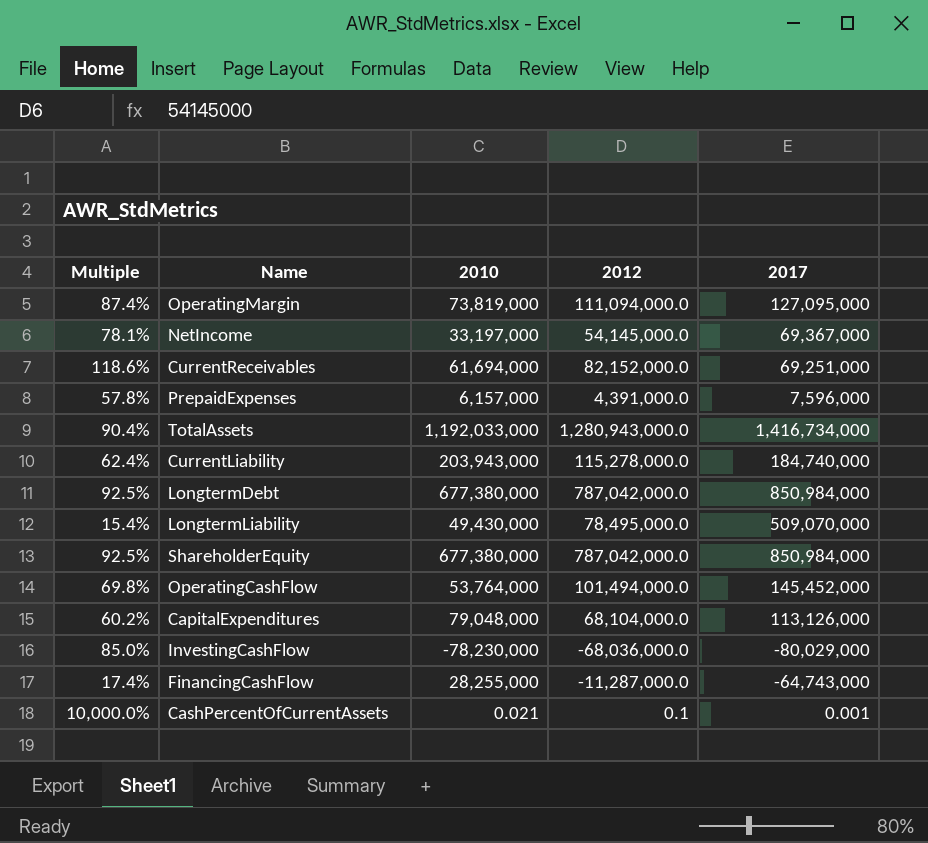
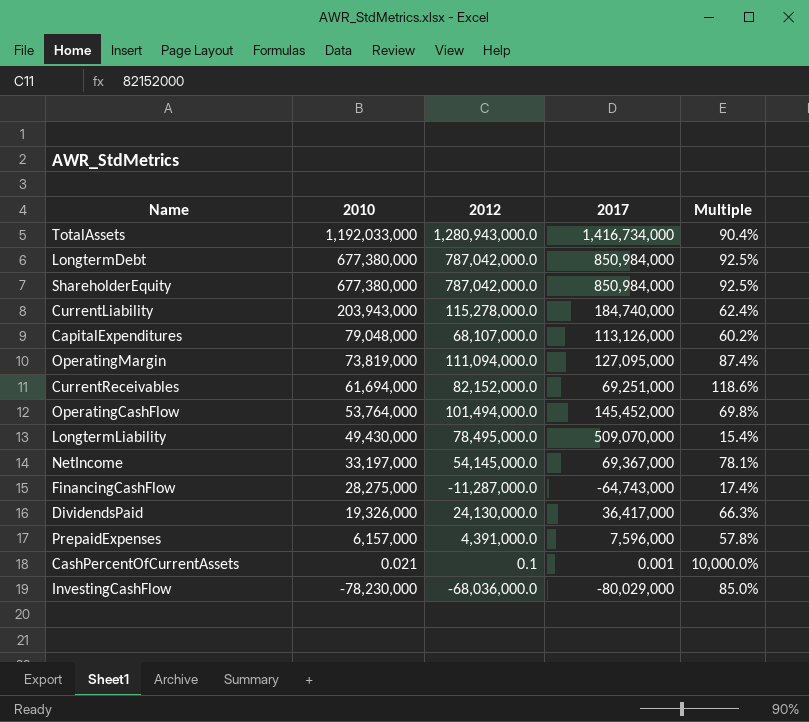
row order: none -> 2010 descending
column Multiple | position: 1 -> 5
CapitalExpenditures | 2012: 68,104,000.0 -> 68,107,000.0
FinancingCashFlow | 2010: 28,255,000 -> 28,275,000
row DividendsPaid: none -> 19,326,000 | 24,130,000.0 | 36,417,000 | 66.3%

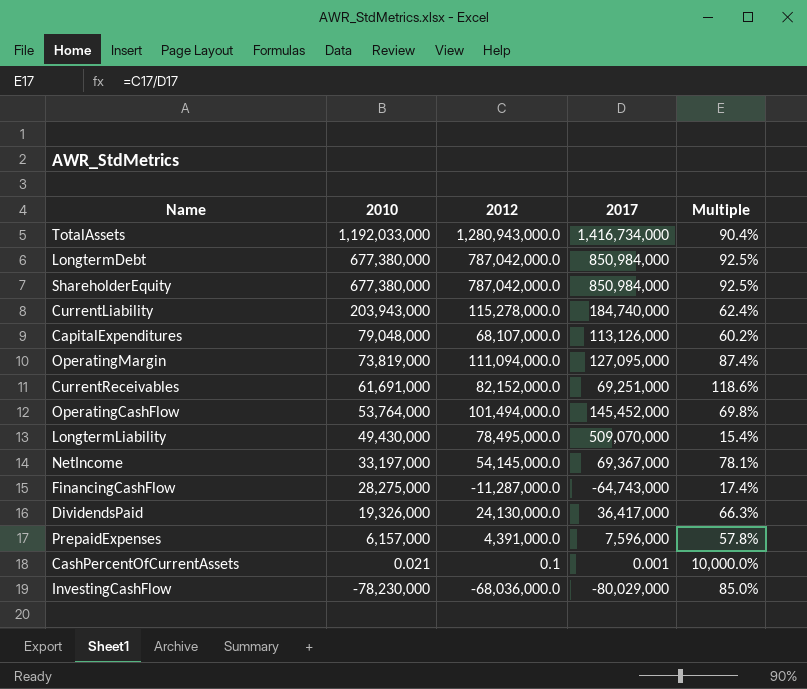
CurrentReceivables | 2010: 61,694,000 -> 61,691,000

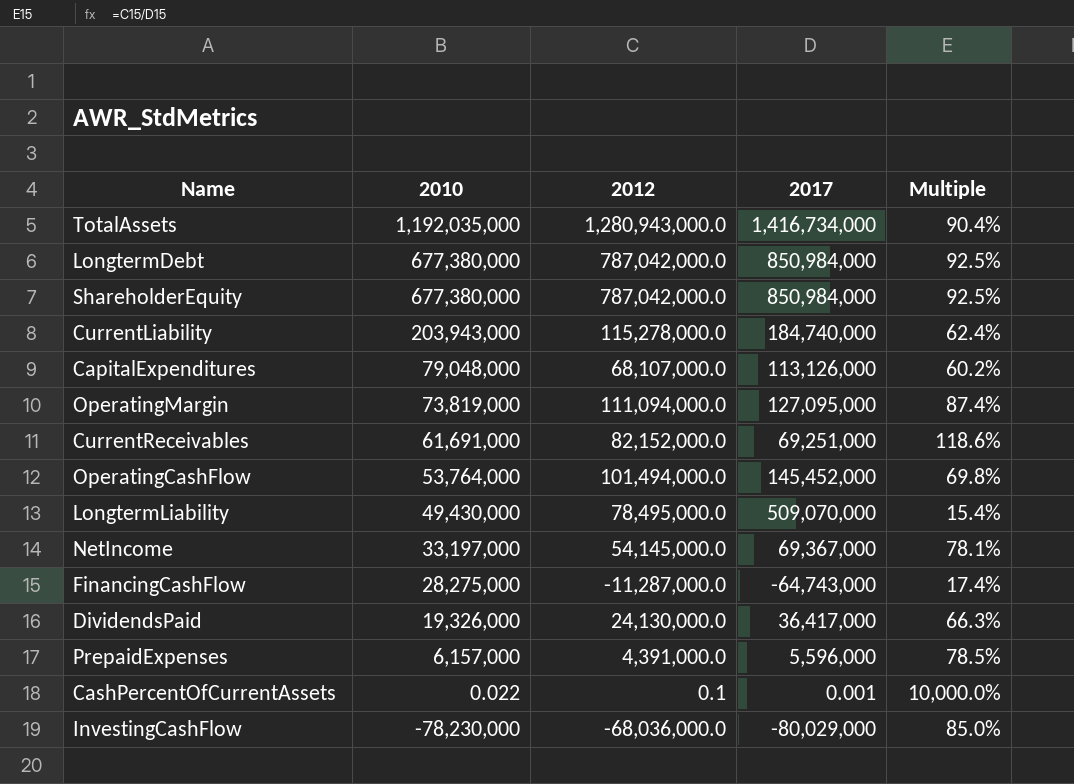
TotalAssets | 2010: 1,192,033,000 -> 1,192,035,000
PrepaidExpenses | 2017: 7,596,000 -> 5,596,000
PrepaidExpenses | Multiple: 57.8% -> 78.5%
CashPercentOfCurrentAssets | 2010: 0.021 -> 0.022

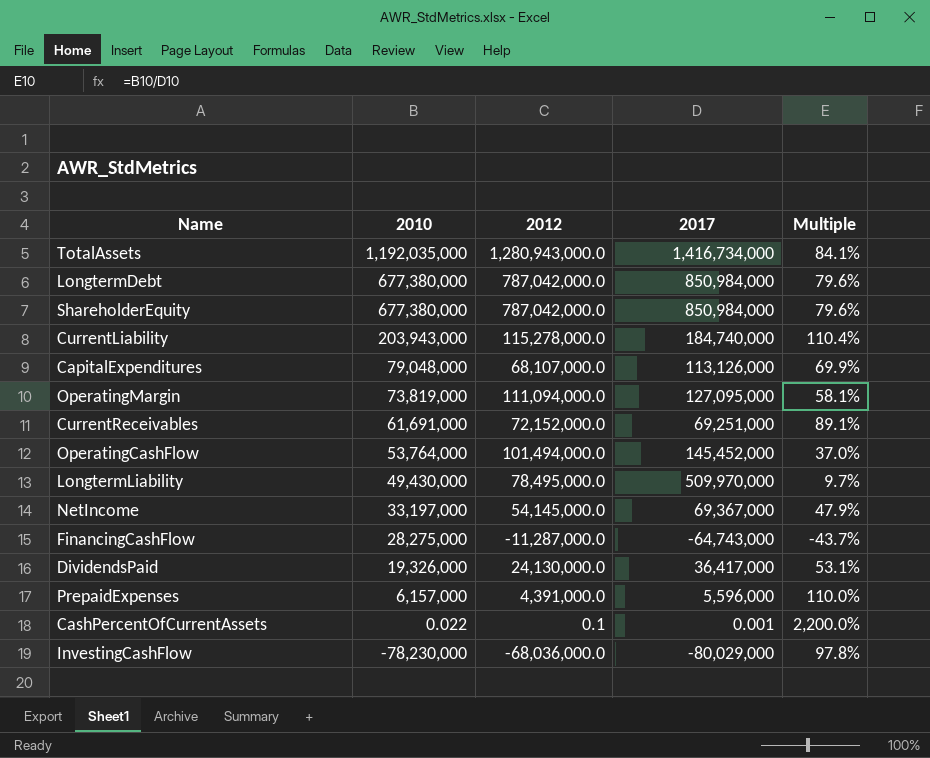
column Multiple | formula: [2012] / [2017] -> [2010] / [2017]
CurrentReceivables | 2012: 82,152,000.0 -> 72,152,000.0
LongtermLiability | 2017: 509,070,000 -> 509,970,000

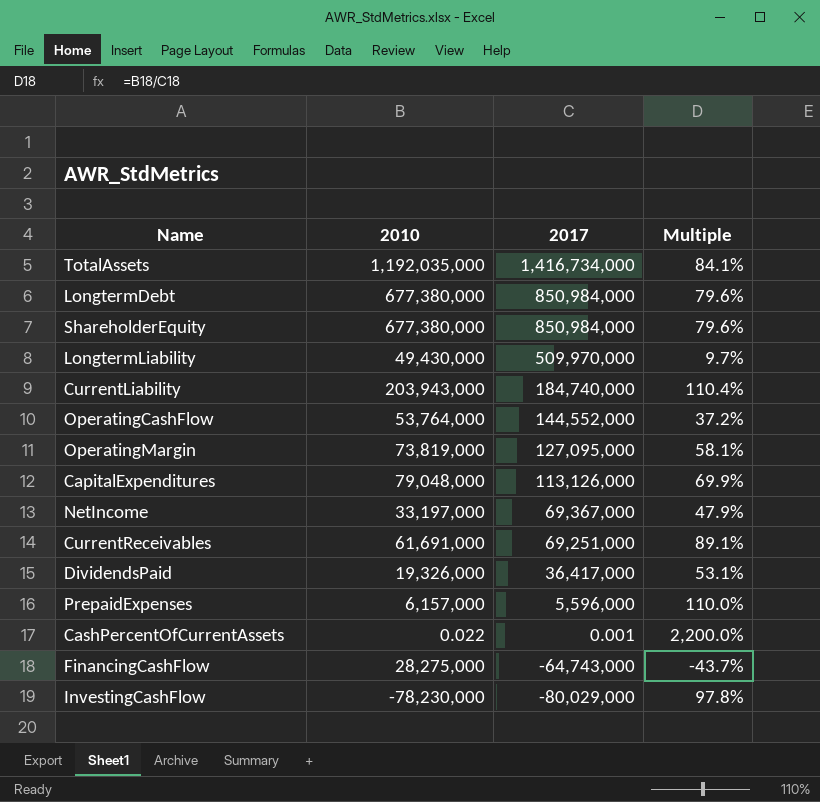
row order: 2010 descending -> 2017 descending
column 2012 | position: 3 -> none
OperatingCashFlow | 2017: 145,452,000 -> 144,552,000
OperatingCashFlow | Multiple: 37.0% -> 37.2%

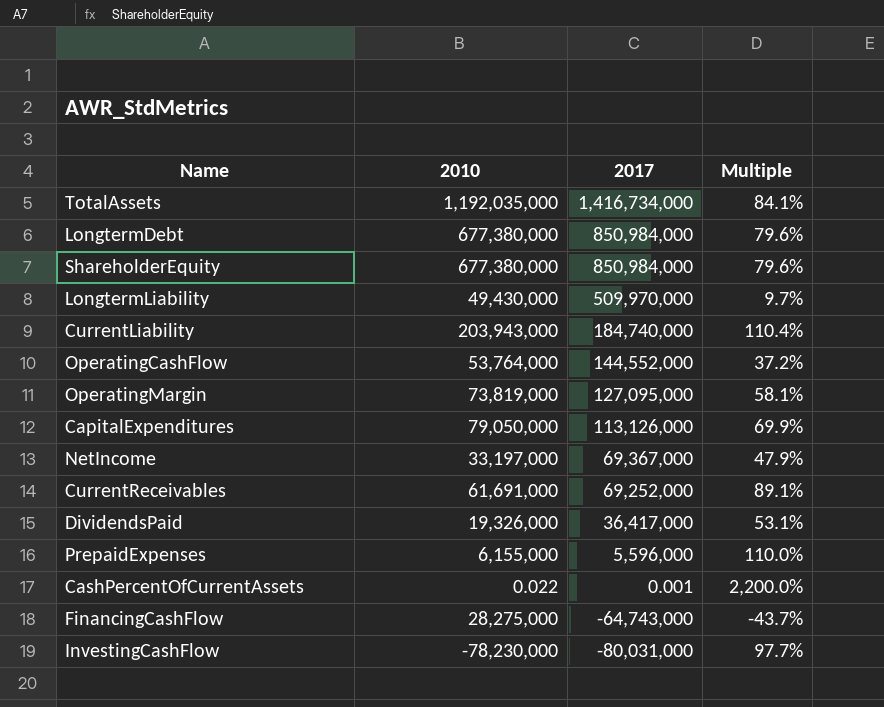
CapitalExpenditures | 2010: 79,048,000 -> 79,050,000
CurrentReceivables | 2017: 69,251,000 -> 69,252,000
PrepaidExpenses | 2010: 6,157,000 -> 6,155,000
InvestingCashFlow | 2017: -80,029,000 -> -80,031,000
InvestingCashFlow | Multiple: 97.8% -> 97.7%

